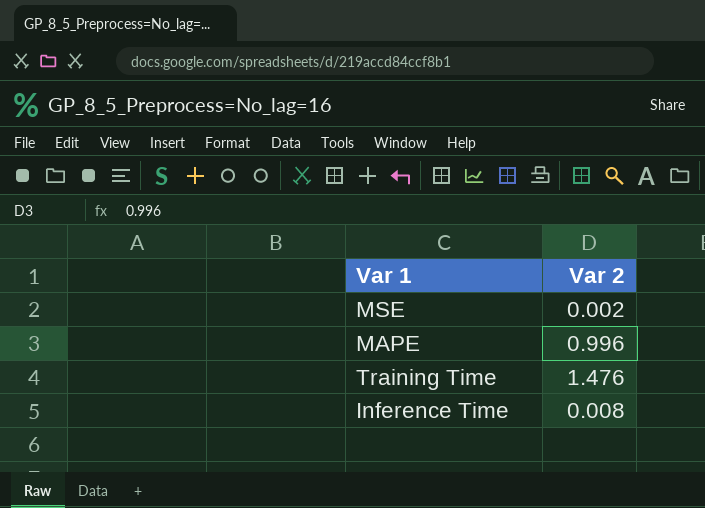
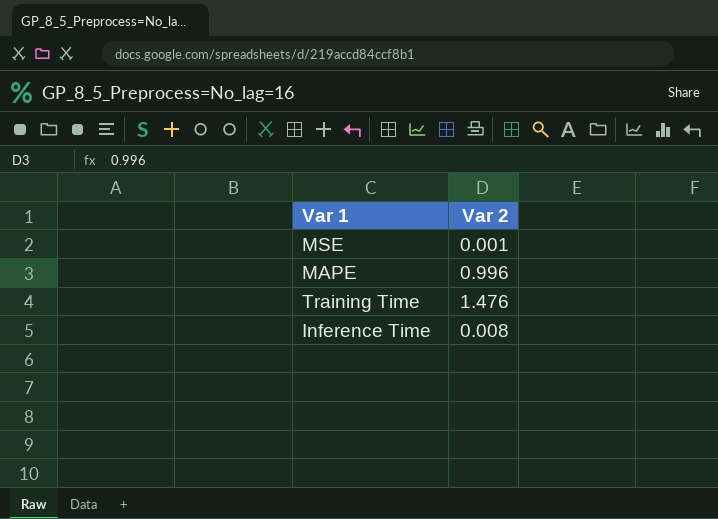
MSE | Var 2: 0.002 -> 0.001

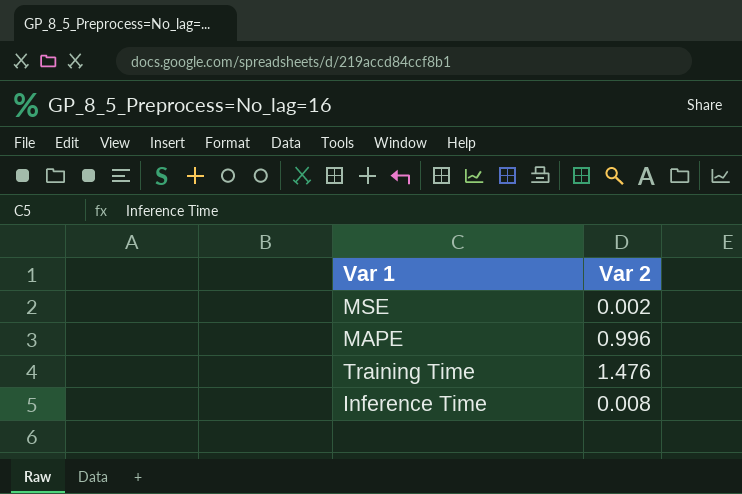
MSE | Var 2: 0.001 -> 0.002

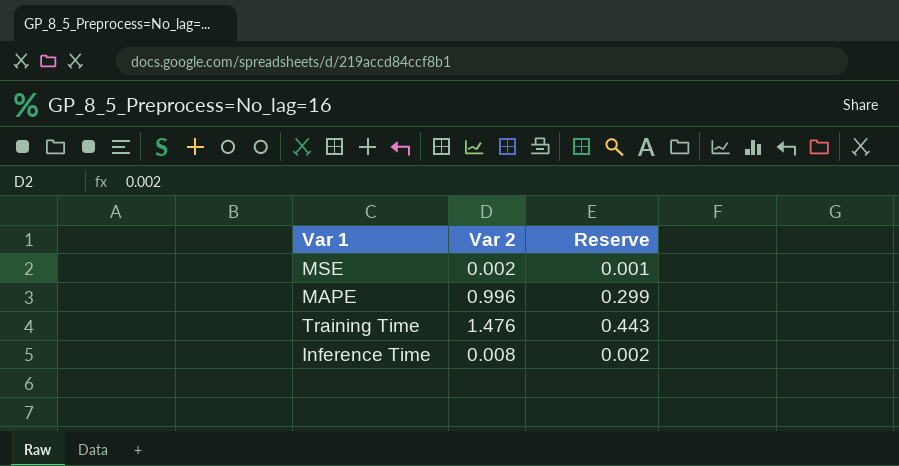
column Reserve | formula: none -> [Var 2] * 0.3

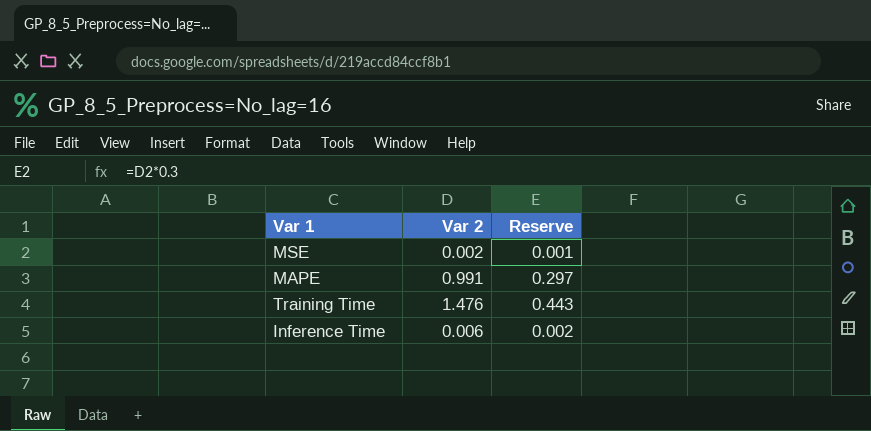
MAPE | Var 2: 0.996 -> 0.991
MAPE | Reserve: 0.299 -> 0.297
Inference Time | Var 2: 0.008 -> 0.006

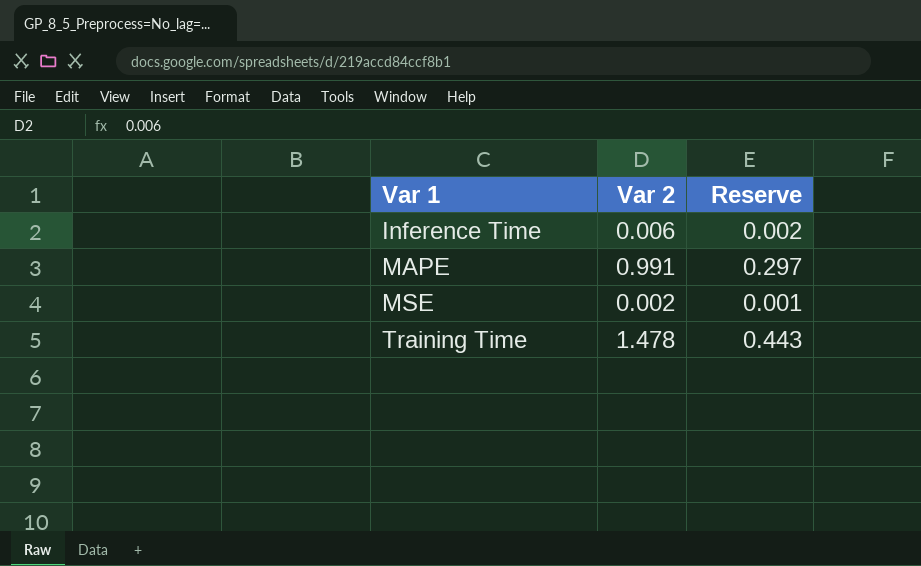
row order: none -> Var 1 ascending
Training Time | Var 2: 1.476 -> 1.478

